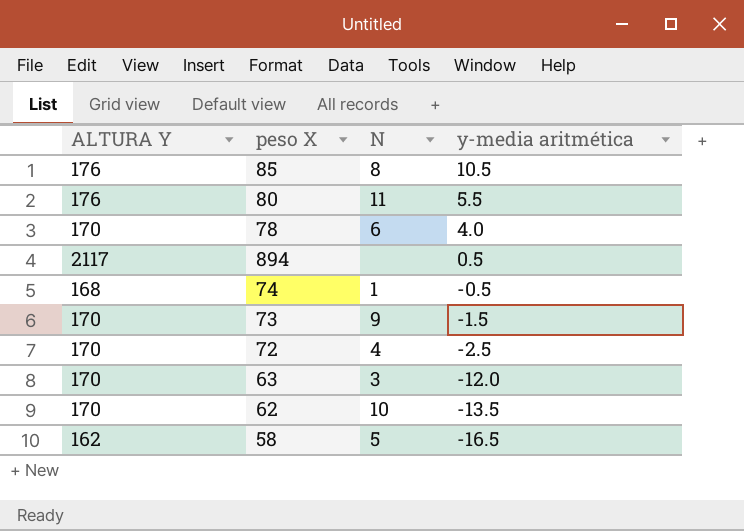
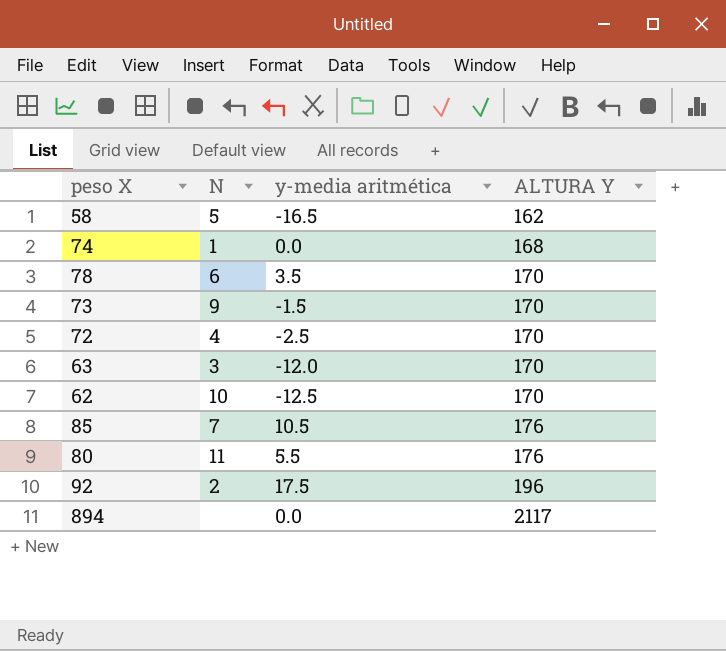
row order: y-media aritmética descending -> ALTURA Y ascending
column ALTURA Y | position: 1 -> 4
74 | y-media aritmética: -0.5 -> 0.0
78 | y-media aritmética: 4.0 -> 3.5
62 | y-media aritmética: -13.5 -> -12.5
85 | N: 8 -> 7
row 92: none -> 2 | 17.5 | 196
894 | y-media aritmética: 0.5 -> 0.0

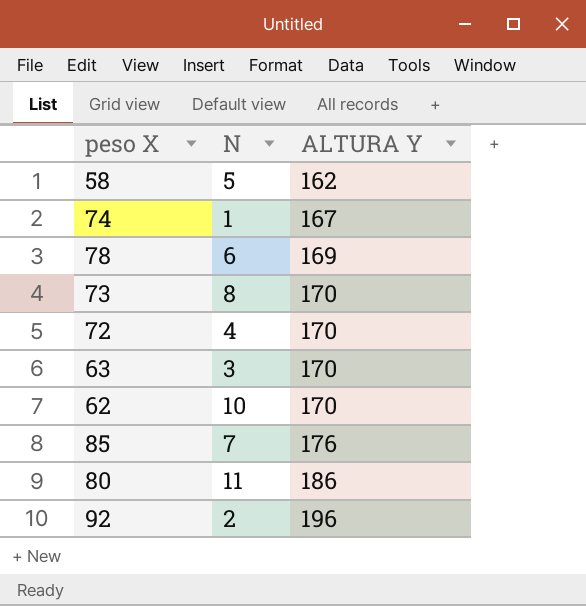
column y-media aritmética | position: 3 -> none
row 894: none | 0.0 | 2117 -> none
74 | ALTURA Y: 168 -> 167
78 | ALTURA Y: 170 -> 169
73 | N: 9 -> 8
80 | ALTURA Y: 176 -> 186

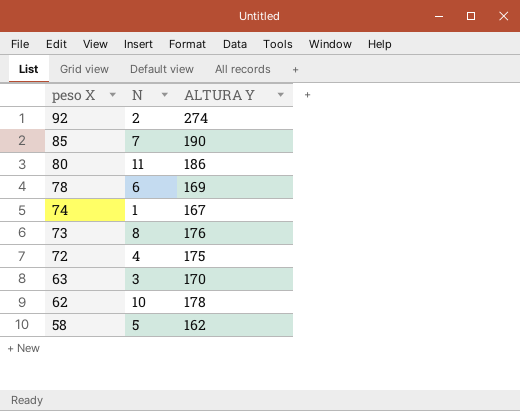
row order: ALTURA Y ascending -> peso X descending
92 | ALTURA Y: 196 -> 274
85 | ALTURA Y: 176 -> 190
73 | ALTURA Y: 170 -> 176
72 | ALTURA Y: 170 -> 175
62 | ALTURA Y: 170 -> 178

